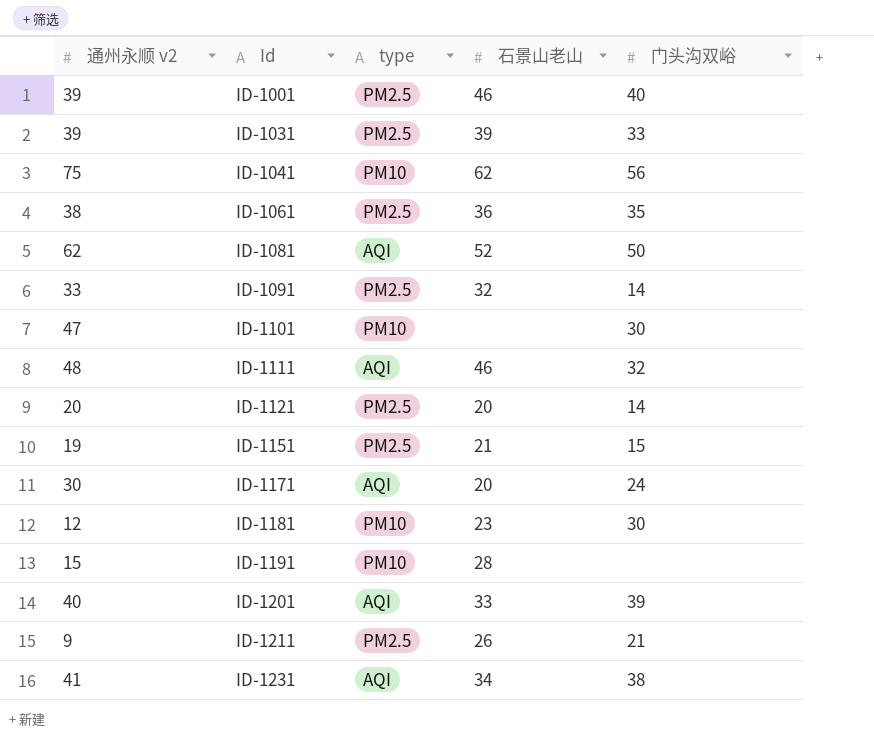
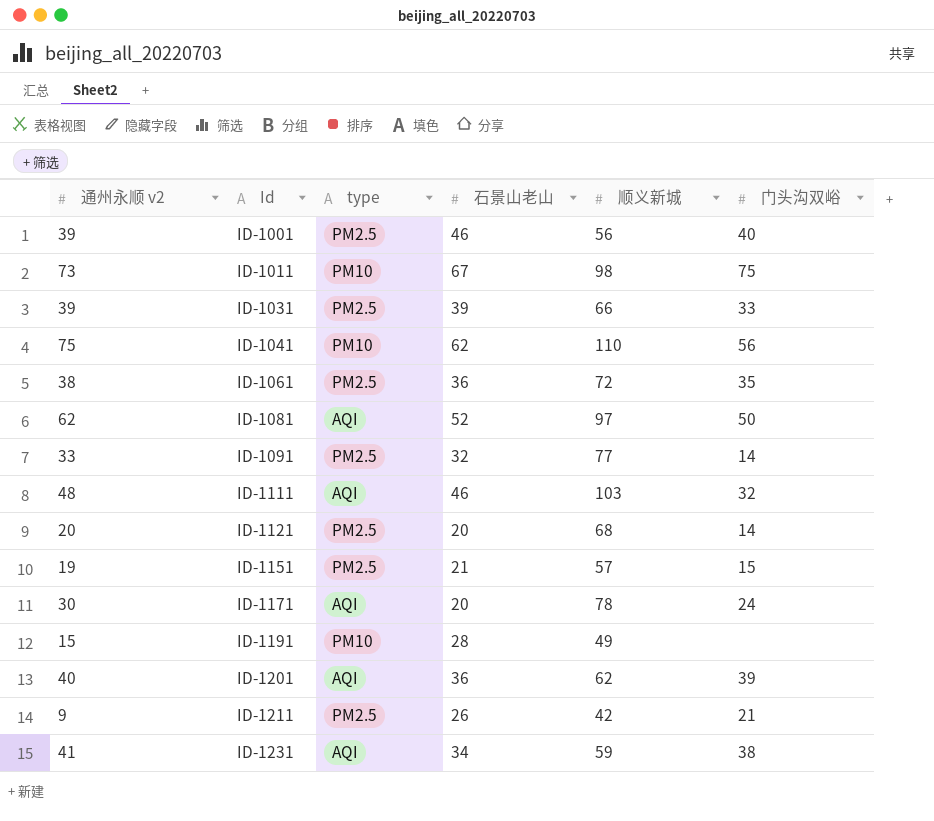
column 顺义新城 | position: none -> 5
row ID-1101: 47 | PM10 | none | 30 -> none
row ID-1181: 12 | PM10 | 23 | 30 -> none
row ID-1011: none -> 73 | PM10 | 67 | 98 | 75
ID-1201 | 石景山老山: 33 -> 36

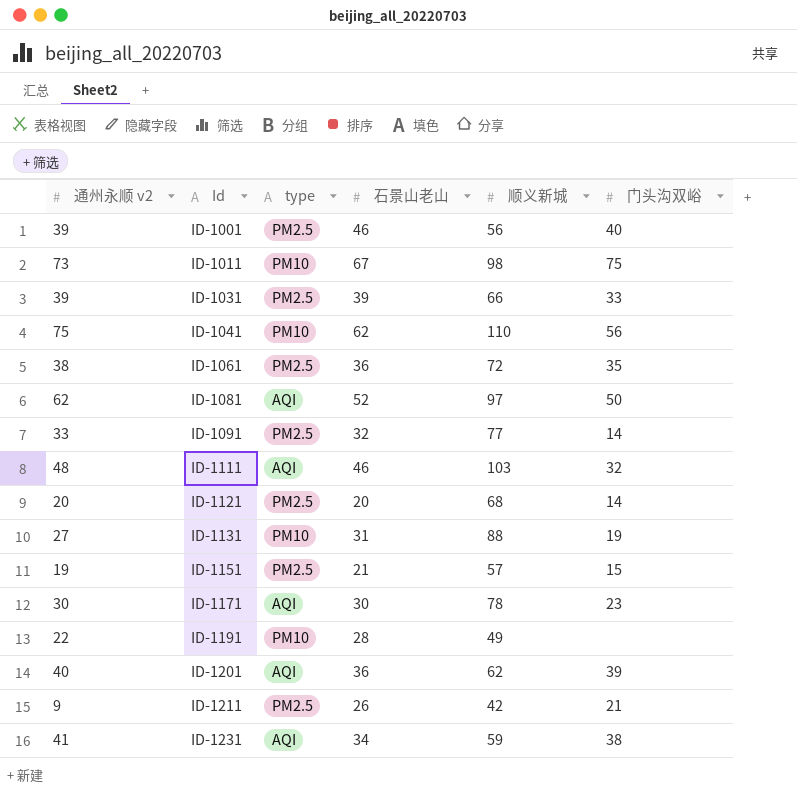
row ID-1131: none -> 27 | PM10 | 31 | 88 | 19
ID-1171 | 石景山老山: 20 -> 30
ID-1171 | 门头沟双峪: 24 -> 23
ID-1191 | 通州永顺 v2: 15 -> 22

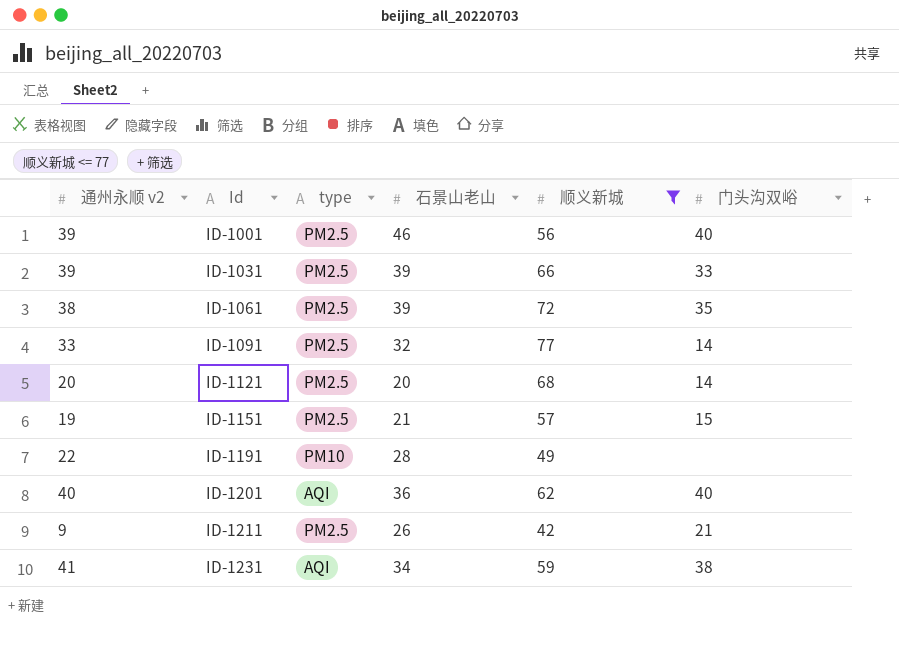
filter: none -> 顺义新城 <= 77
ID-1061 | 石景山老山: 36 -> 39
ID-1201 | 门头沟双峪: 39 -> 40

